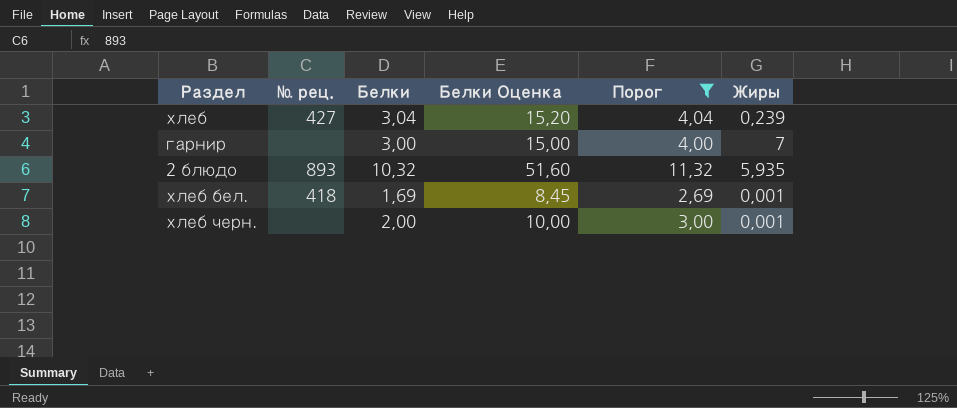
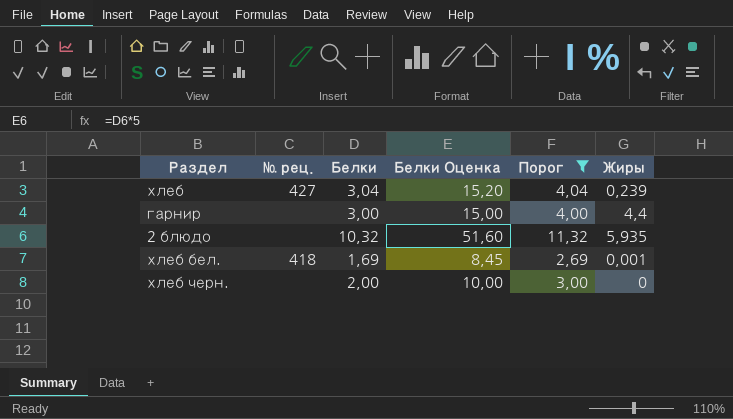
гарнир | Жиры: 7 -> 4,4
2 блюдо | № рец.: 893 -> none
хлеб черн. | Жиры: 0,001 -> 0

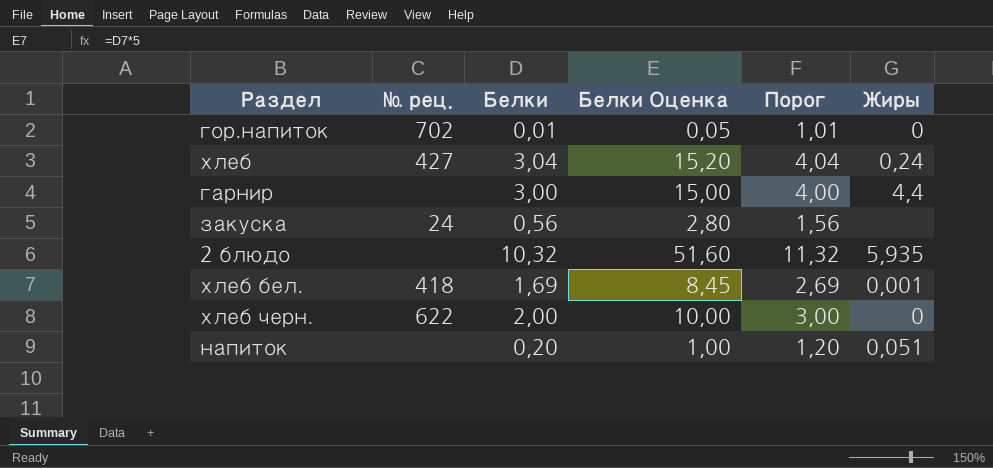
filter: Порог >= 2,69 -> none
хлеб | Жиры: 0,239 -> 0,24
хлеб черн. | № рец.: none -> 622

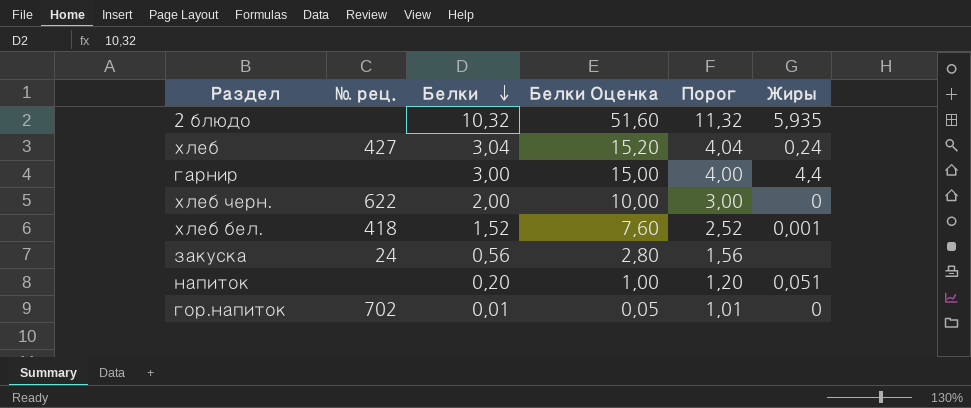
row order: none -> Белки descending
хлеб бел. | Белки: 1,69 -> 1,52
хлеб бел. | Белки Оценка: 8,45 -> 7,60
хлеб бел. | Порог: 2,69 -> 2,52

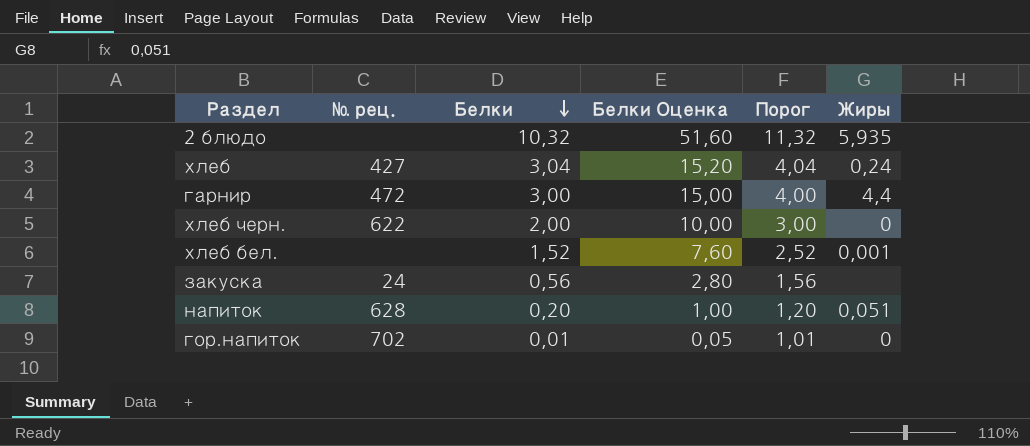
гарнир | № рец.: none -> 472
хлеб бел. | № рец.: 418 -> none
напиток | № рец.: none -> 628

